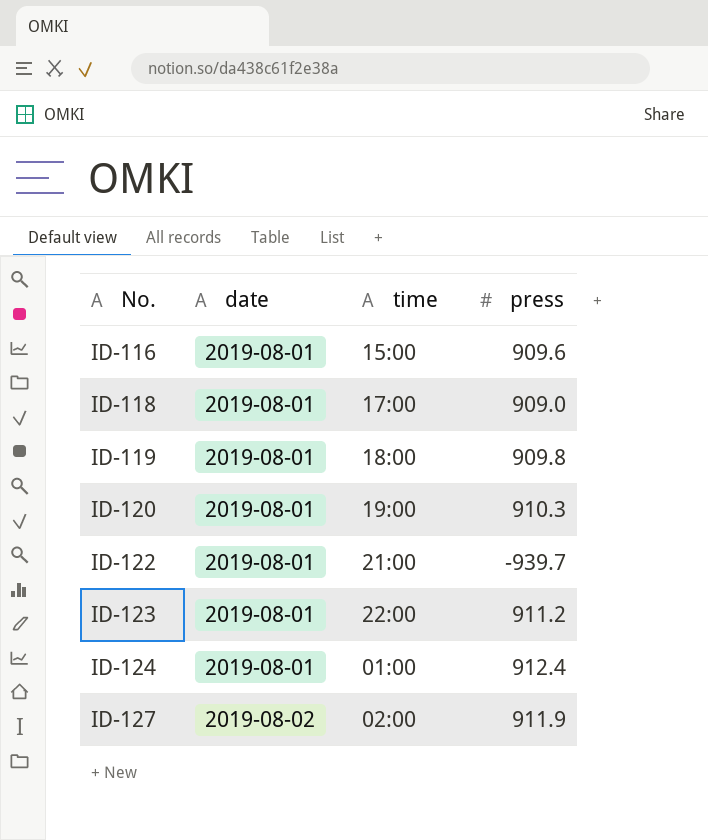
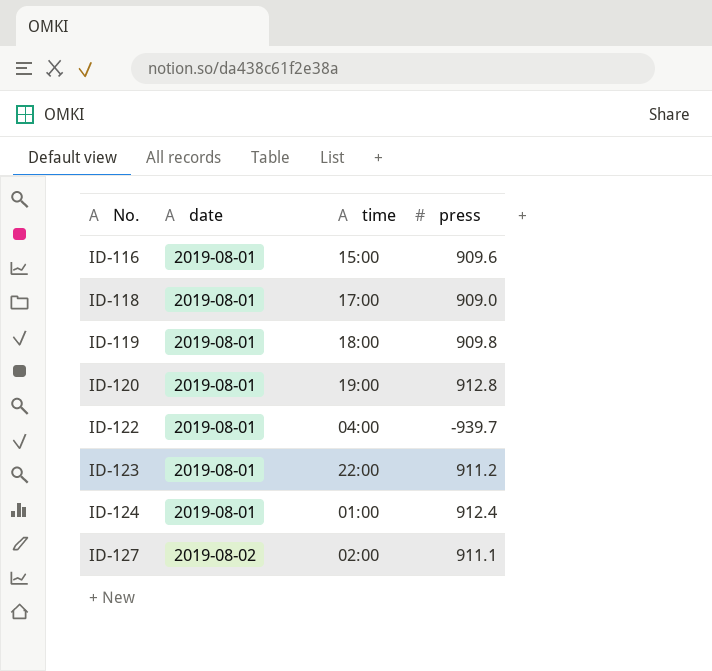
ID-120 | press: 910.3 -> 912.8
ID-122 | time: 21:00 -> 04:00
ID-127 | press: 911.9 -> 911.1

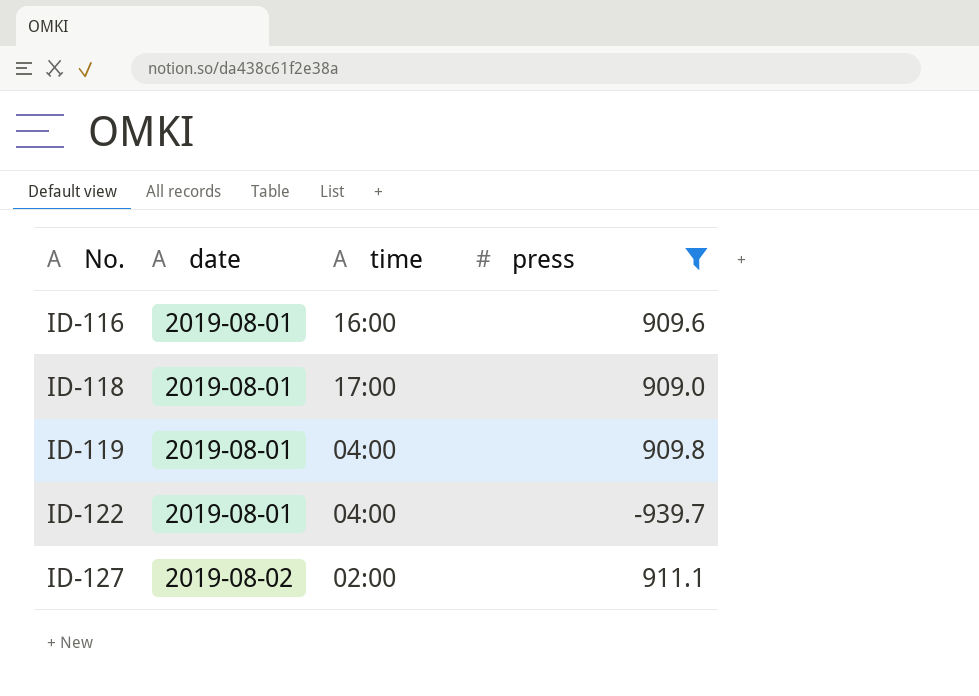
filter: none -> press <= 911.1
ID-116 | time: 15:00 -> 16:00
ID-119 | time: 18:00 -> 04:00

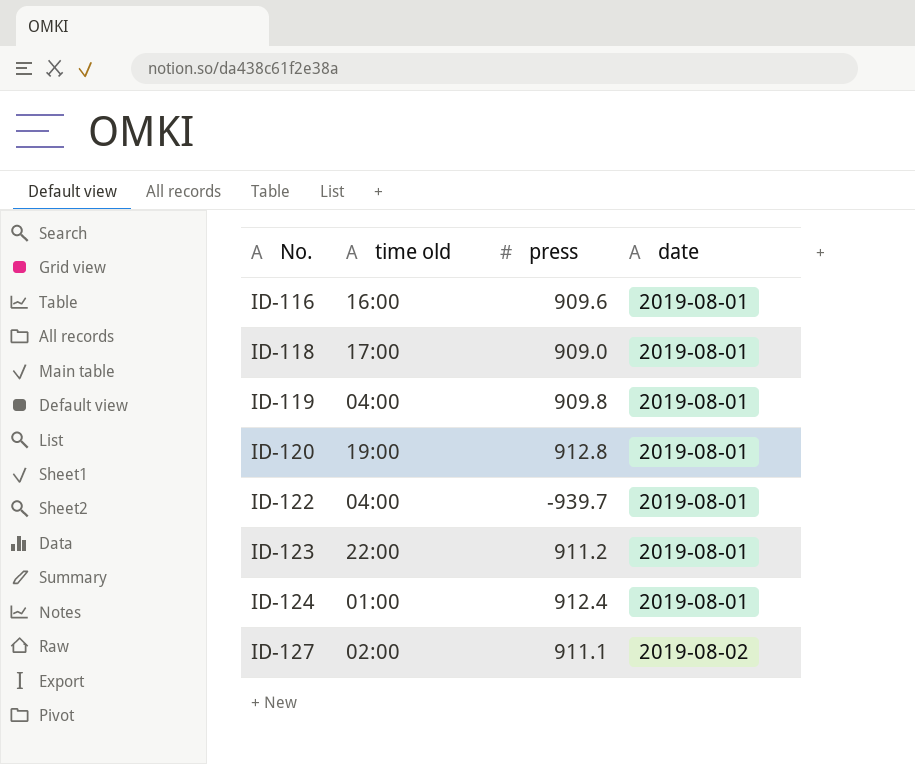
filter: press <= 911.1 -> none
column name: time -> time old
column date | position: 2 -> 4

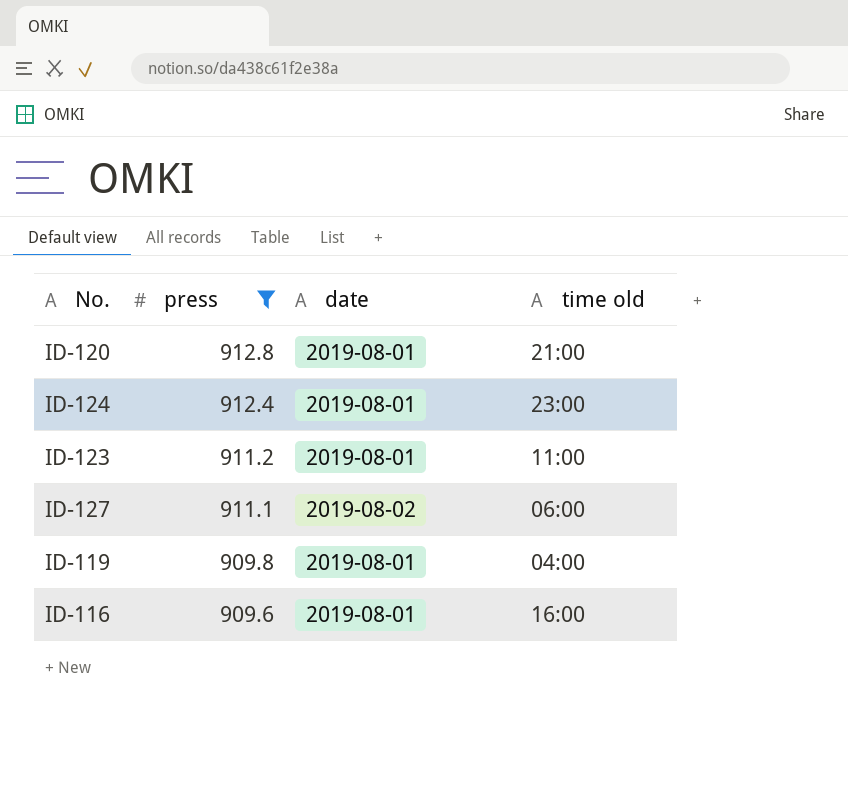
filter: none -> press >= 909.6
row order: No. ascending -> press descending
column time old | position: 2 -> 4
ID-120 | time old: 19:00 -> 21:00
ID-124 | time old: 01:00 -> 23:00
ID-123 | time old: 22:00 -> 11:00
ID-127 | time old: 02:00 -> 06:00

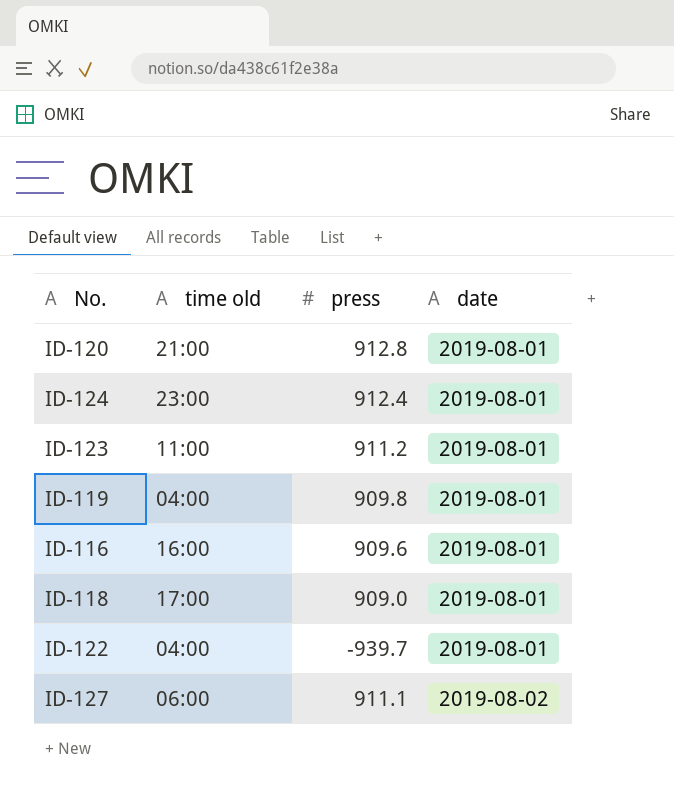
filter: press >= 909.6 -> none
row order: press descending -> date ascending
column time old | position: 4 -> 2

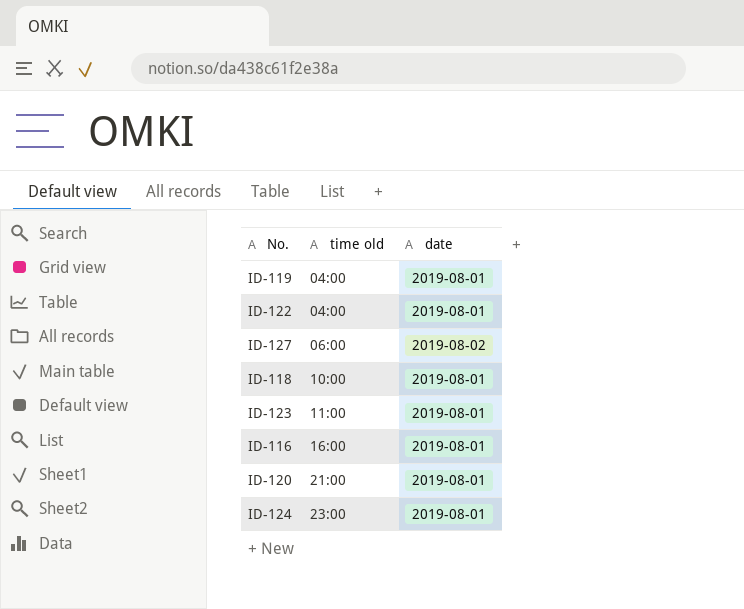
row order: date ascending -> time old ascending
column press | position: 3 -> none
ID-118 | time old: 17:00 -> 10:00

